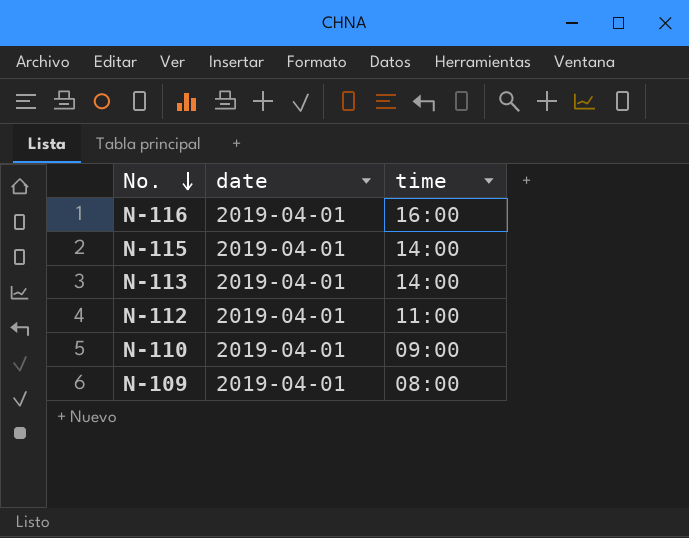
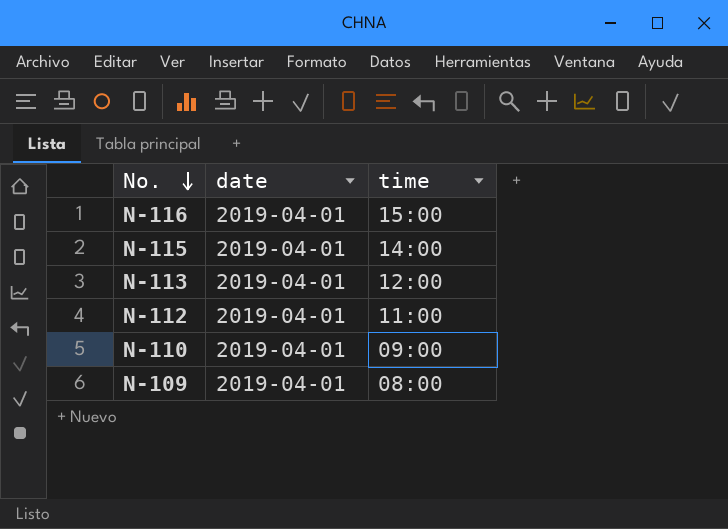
N-116 | time: 16:00 -> 15:00
N-113 | time: 14:00 -> 12:00

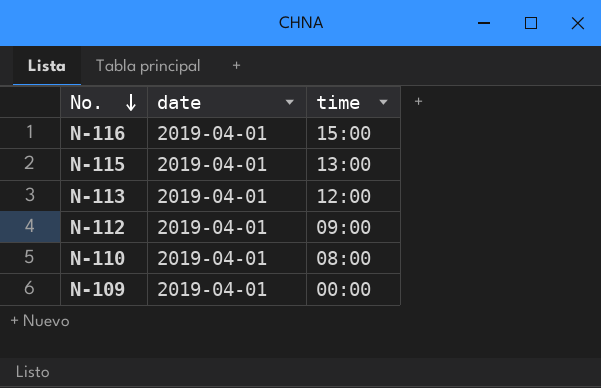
N-115 | time: 14:00 -> 13:00
N-112 | time: 11:00 -> 09:00
N-110 | time: 09:00 -> 08:00
N-109 | time: 08:00 -> 00:00

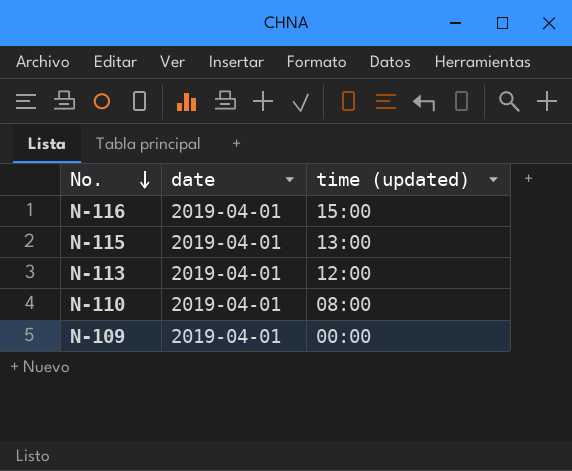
column name: time -> time (updated)
row N-112: 2019-04-01 | 09:00 -> none

